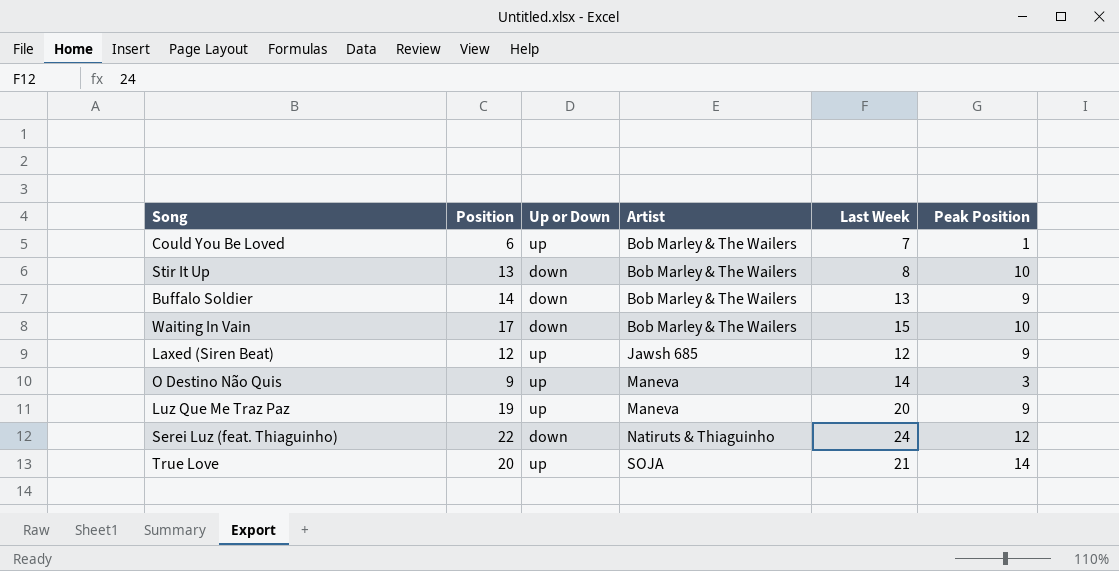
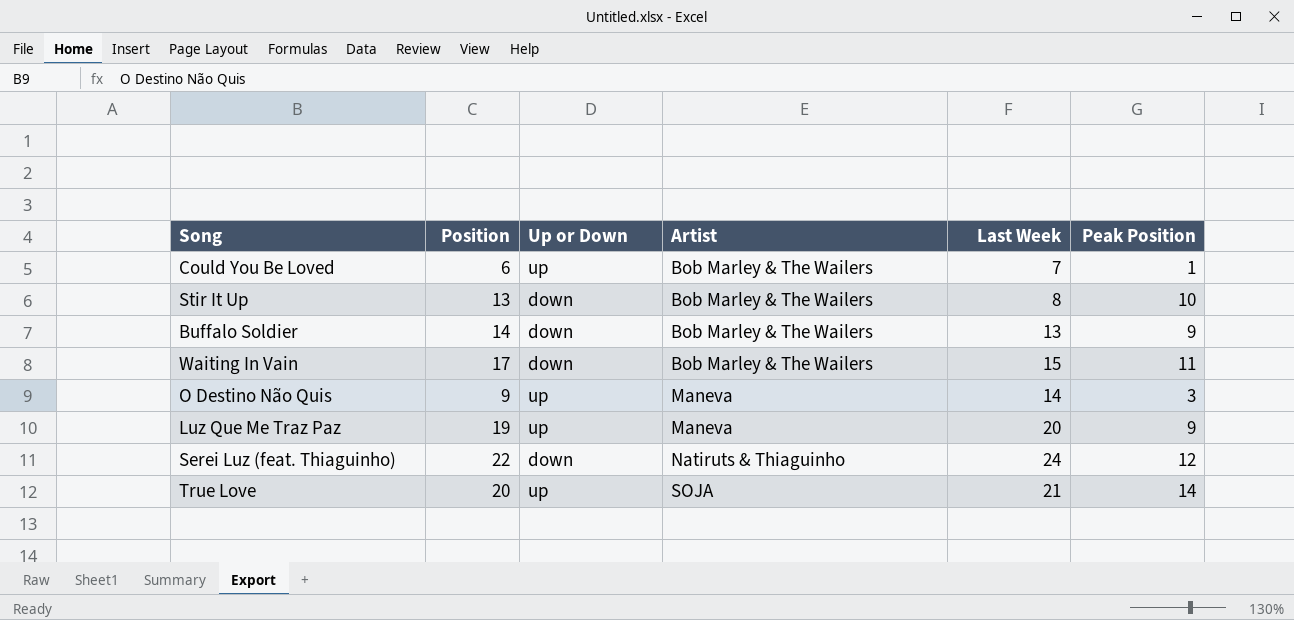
row Laxed (Siren Beat): 12 | up | Jawsh 685 | 12 | 9 -> none
Waiting In Vain | Peak Position: 10 -> 11

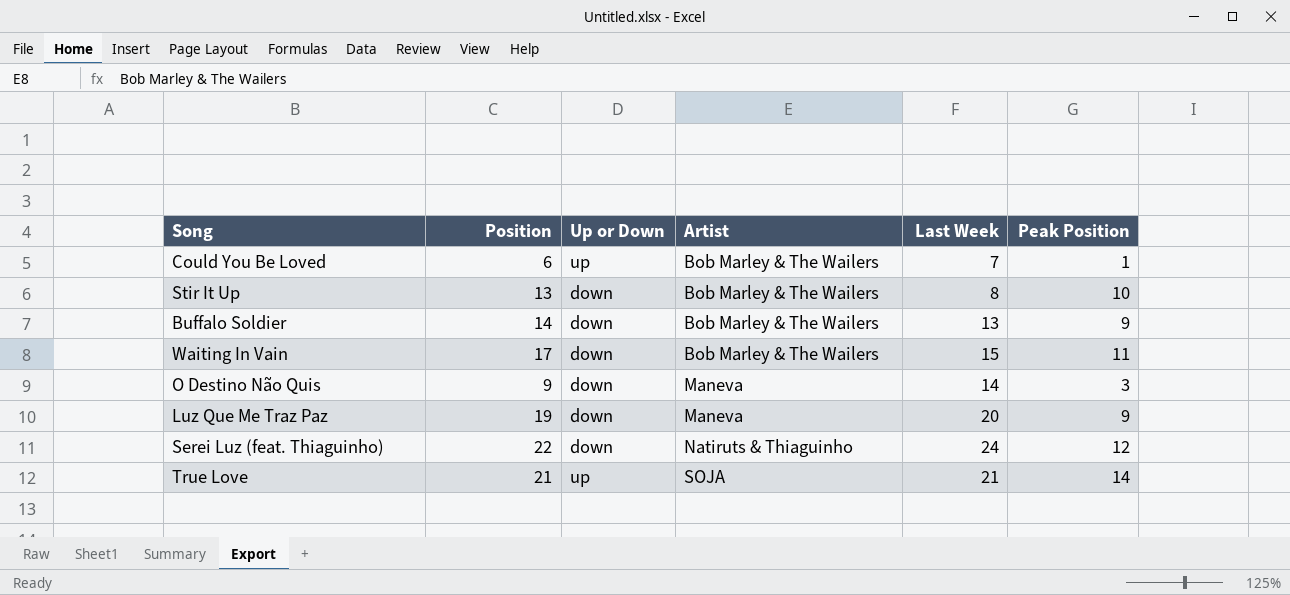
O Destino Não Quis | Up or Down: up -> down
Luz Que Me Traz Paz | Up or Down: up -> down
True Love | Position: 20 -> 21

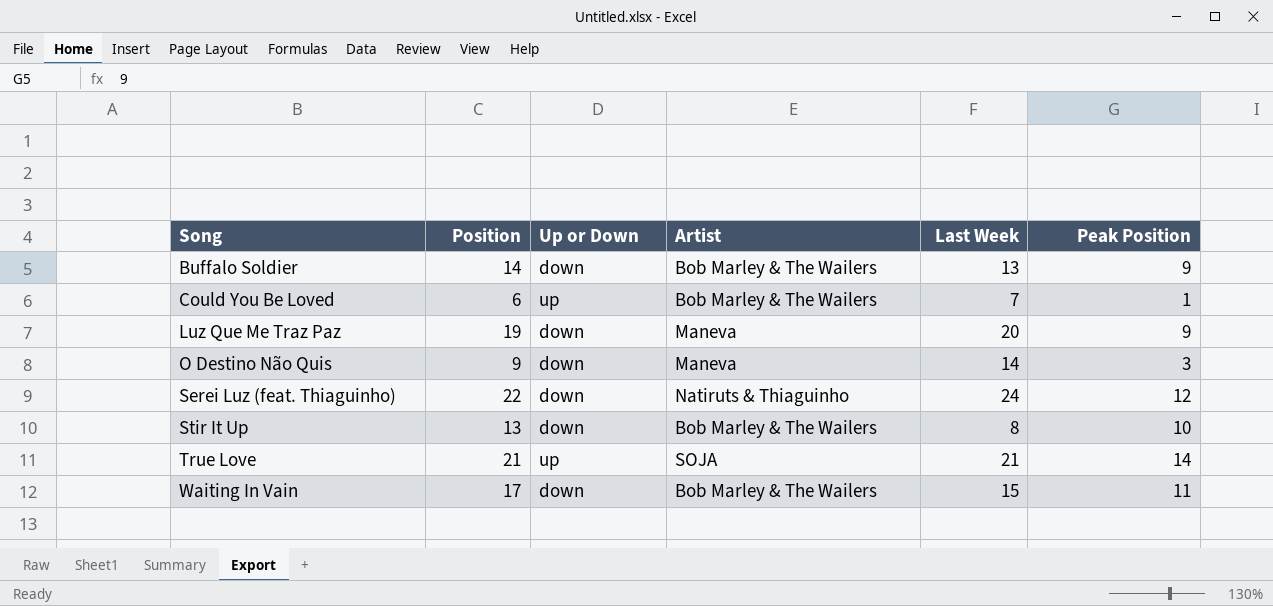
row order: Artist ascending -> Song ascending

